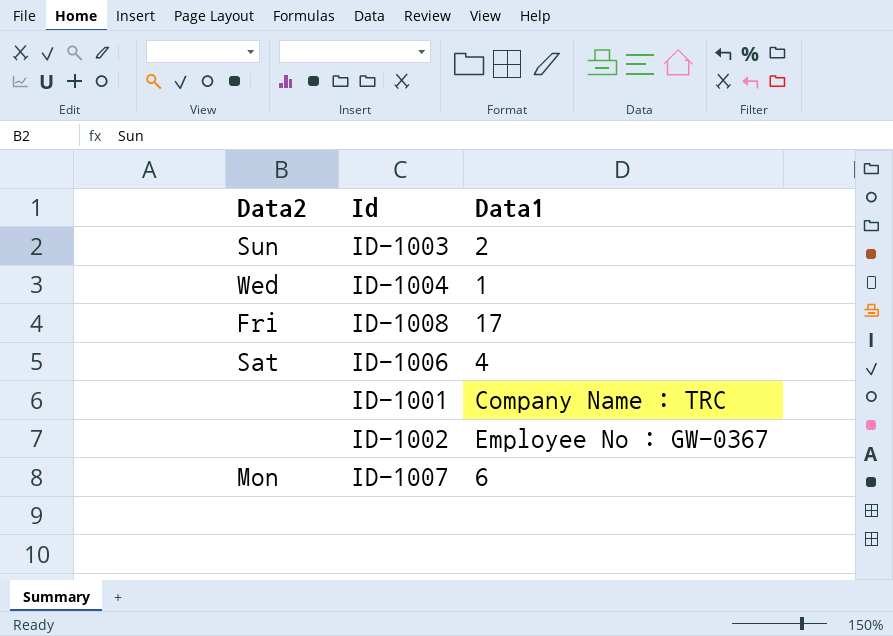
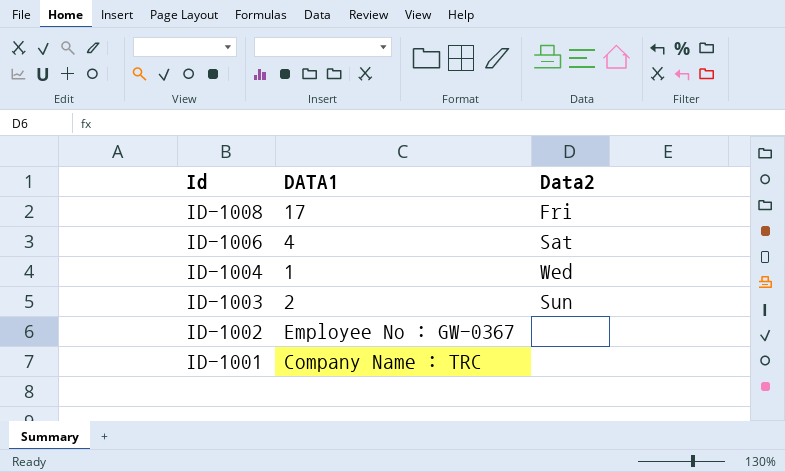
row order: none -> Id descending
column name: Data1 -> DATA1
column Data2 | position: 1 -> 3
row ID-1007: Mon | 6 -> none

